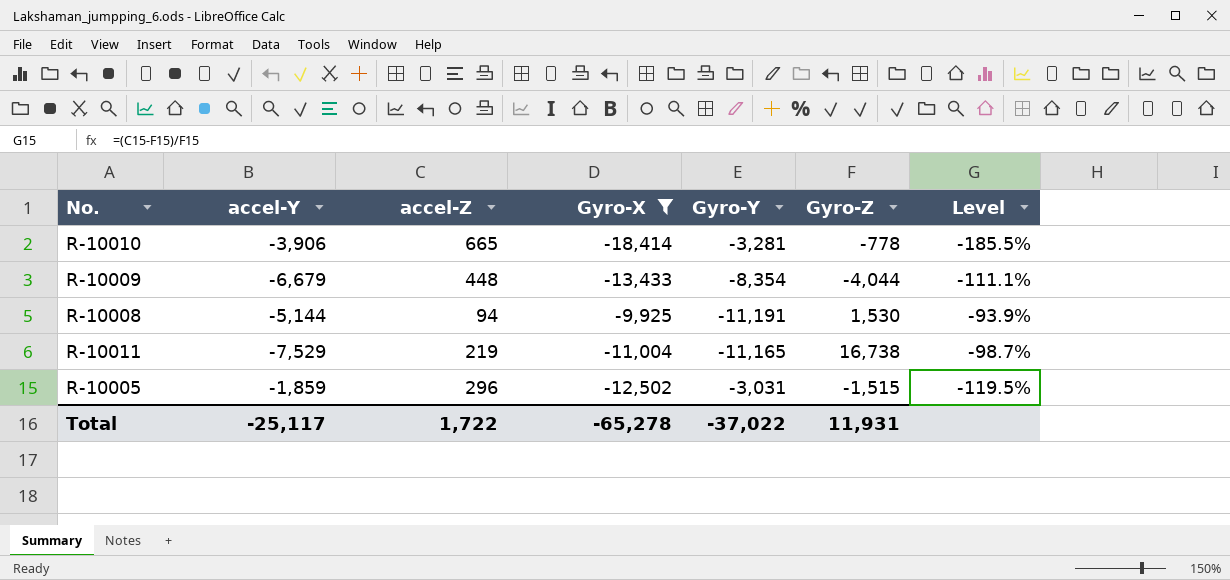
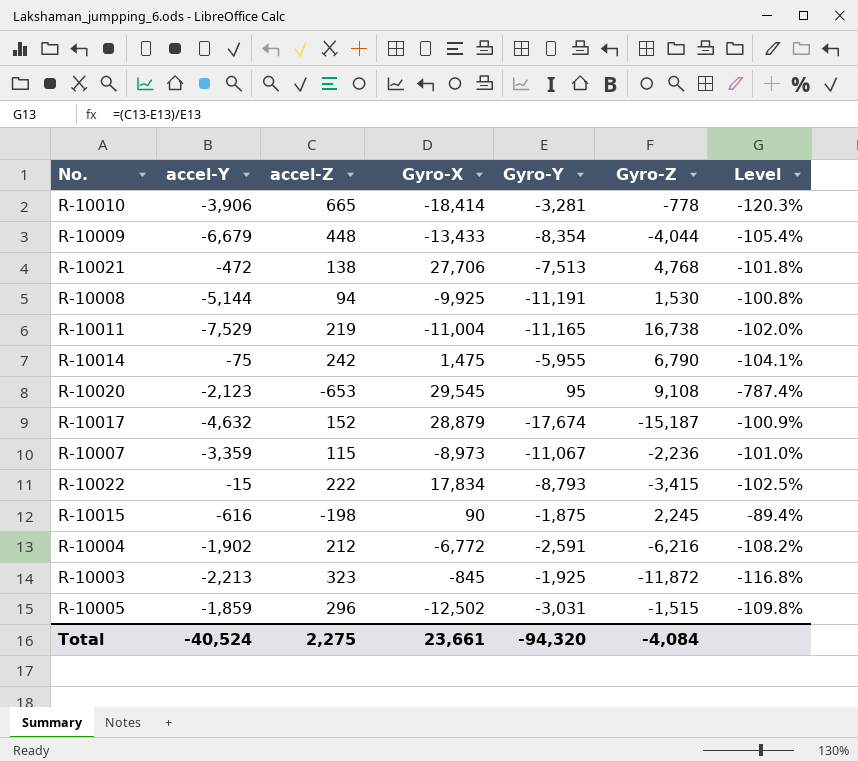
filter: Gyro-X <= -9,925 -> none
column Level | formula: ([accel-Z] - [Gyro-Z]) / [Gyro-Z] -> ([accel-Z] - [Gyro-Y]) / [Gyro-Y]
Total | accel-Y: -25,117 -> -40,524
Total | accel-Z: 1,722 -> 2,275
Total | Gyro-X: -65,278 -> 23,661
Total | Gyro-Y: -37,022 -> -94,320
Total | Gyro-Z: 11,931 -> -4,084

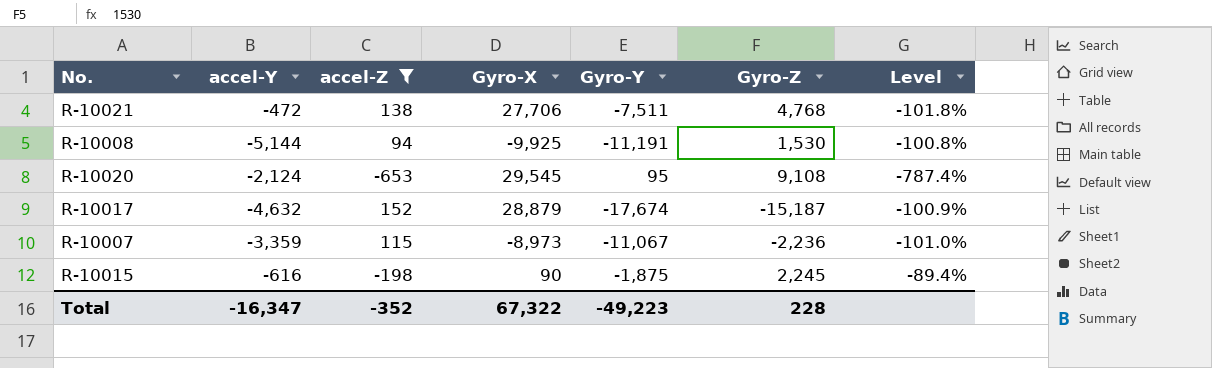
filter: none -> accel-Z <= 152
R-10021 | Gyro-Y: -7,513 -> -7,511
R-10020 | accel-Y: -2,123 -> -2,124
Total | accel-Y: -40,524 -> -16,347
Total | accel-Z: 2,275 -> -352
Total | Gyro-X: 23,661 -> 67,322
Total | Gyro-Y: -94,320 -> -49,223
Total | Gyro-Z: -4,084 -> 228

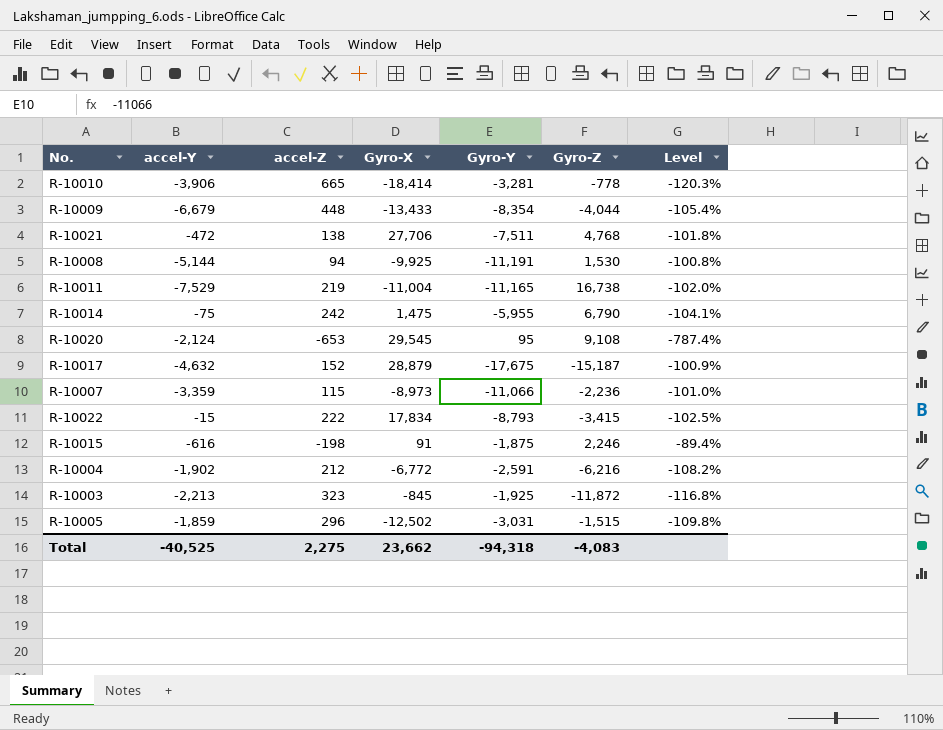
filter: accel-Z <= 152 -> none
R-10017 | Gyro-Y: -17,674 -> -17,675
R-10007 | Gyro-Y: -11,067 -> -11,066
R-10015 | Gyro-X: 90 -> 91
R-10015 | Gyro-Z: 2,245 -> 2,246
Total | accel-Y: -16,347 -> -40,525
Total | accel-Z: -352 -> 2,275
Total | Gyro-X: 67,322 -> 23,662
Total | Gyro-Y: -49,223 -> -94,318
Total | Gyro-Z: 228 -> -4,083

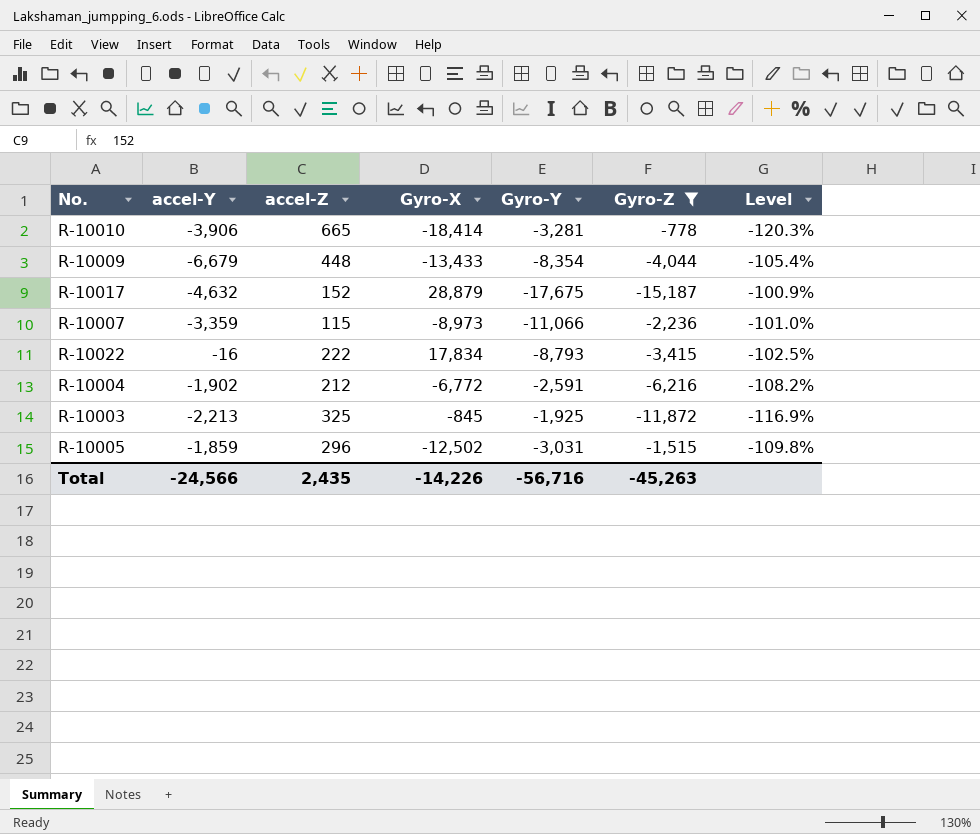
filter: none -> Gyro-Z <= -778
R-10022 | accel-Y: -15 -> -16
R-10003 | accel-Z: 323 -> 325
R-10003 | Level: -116.8% -> -116.9%
Total | accel-Y: -40,525 -> -24,566
Total | accel-Z: 2,275 -> 2,435
Total | Gyro-X: 23,662 -> -14,226
Total | Gyro-Y: -94,318 -> -56,716
Total | Gyro-Z: -4,083 -> -45,263

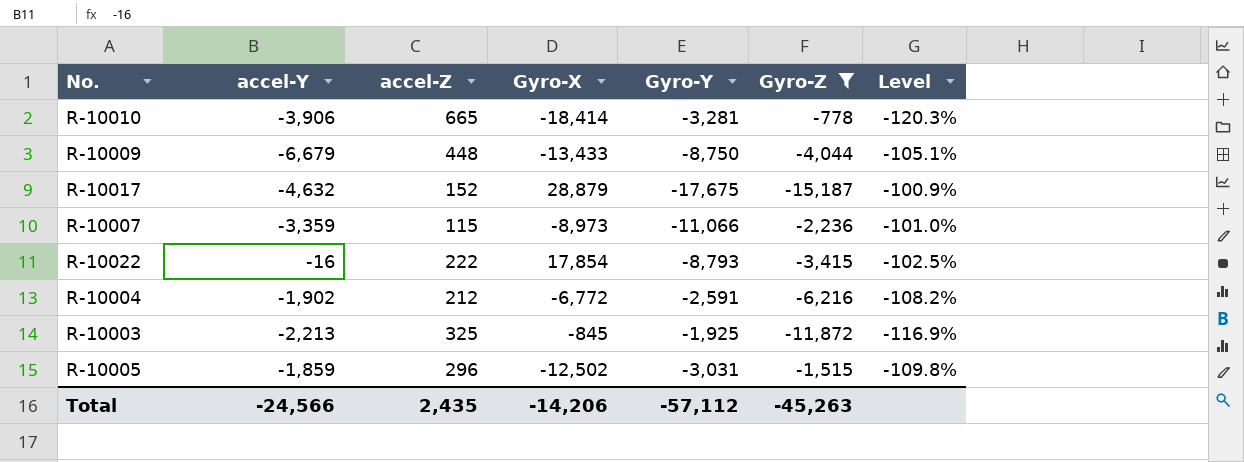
R-10009 | Gyro-Y: -8,354 -> -8,750
R-10009 | Level: -105.4% -> -105.1%
R-10022 | Gyro-X: 17,834 -> 17,854
Total | Gyro-X: -14,226 -> -14,206
Total | Gyro-Y: -56,716 -> -57,112

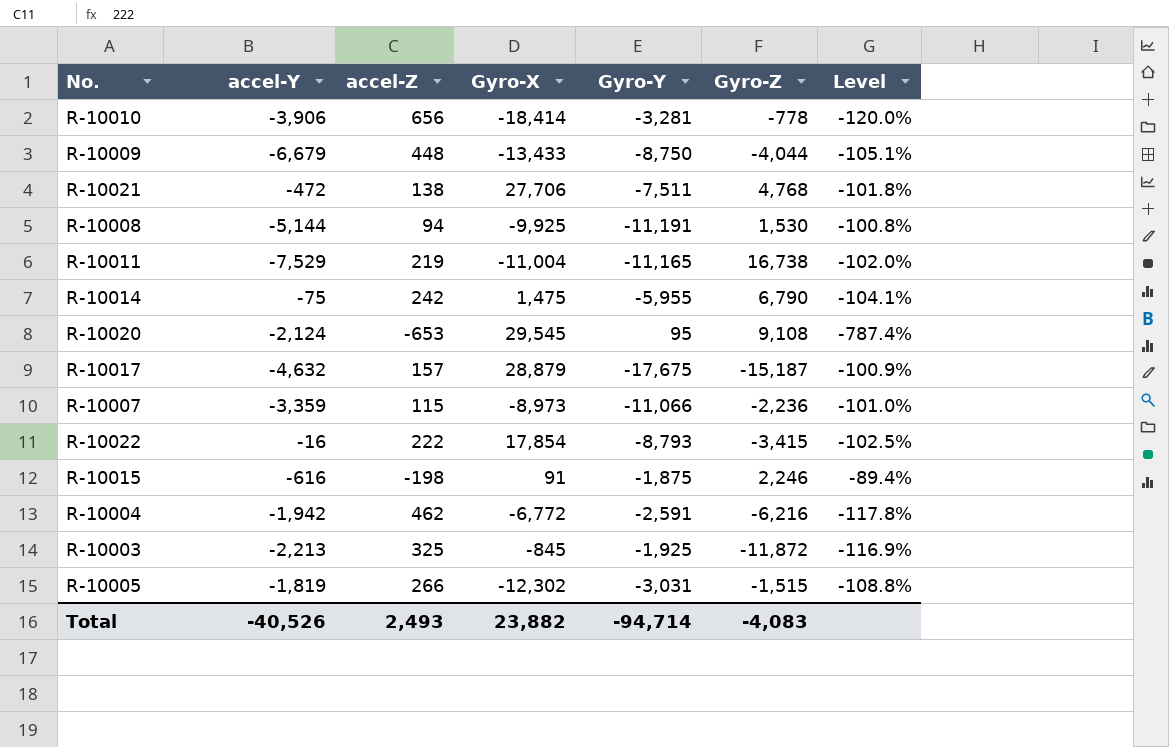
filter: Gyro-Z <= -778 -> none
R-10010 | accel-Z: 665 -> 656
R-10010 | Level: -120.3% -> -120.0%
R-10017 | accel-Z: 152 -> 157
R-10004 | accel-Y: -1,902 -> -1,942
R-10004 | accel-Z: 212 -> 462
R-10004 | Level: -108.2% -> -117.8%
R-10005 | accel-Y: -1,859 -> -1,819
R-10005 | accel-Z: 296 -> 266
R-10005 | Gyro-X: -12,502 -> -12,302
R-10005 | Level: -109.8% -> -108.8%
Total | accel-Y: -24,566 -> -40,526
Total | accel-Z: 2,435 -> 2,493
Total | Gyro-X: -14,206 -> 23,882
Total | Gyro-Y: -57,112 -> -94,714
Total | Gyro-Z: -45,263 -> -4,083

